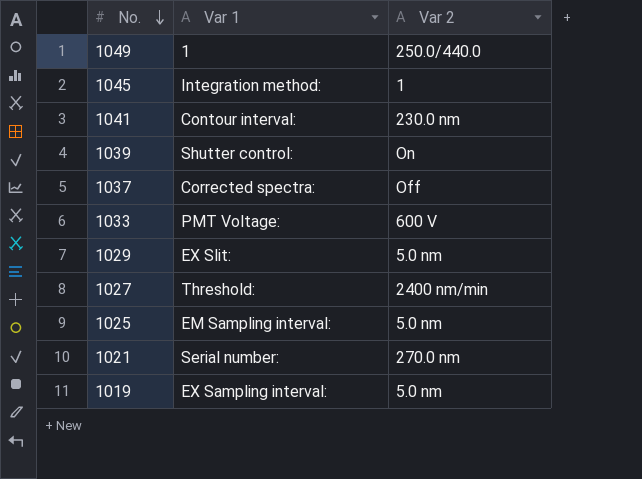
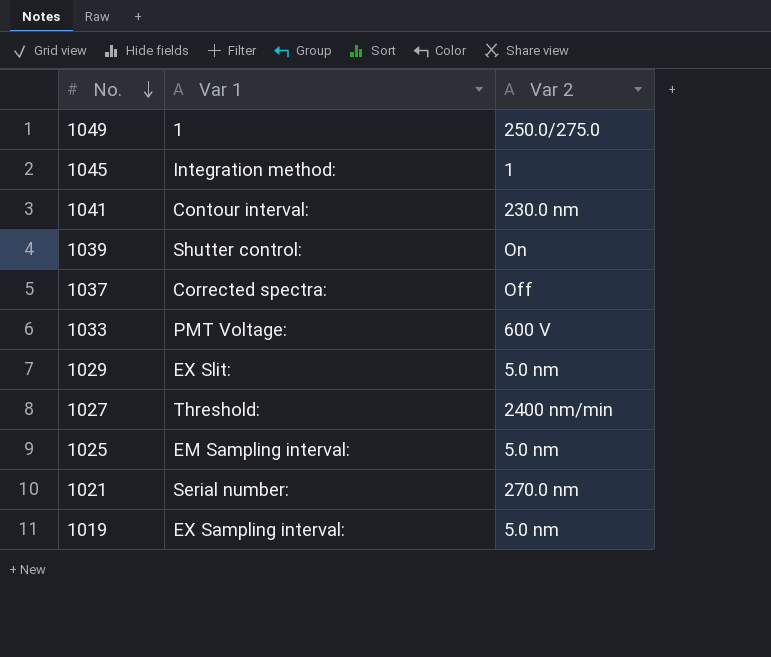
1049 | Var 2: 250.0/440.0 -> 250.0/275.0

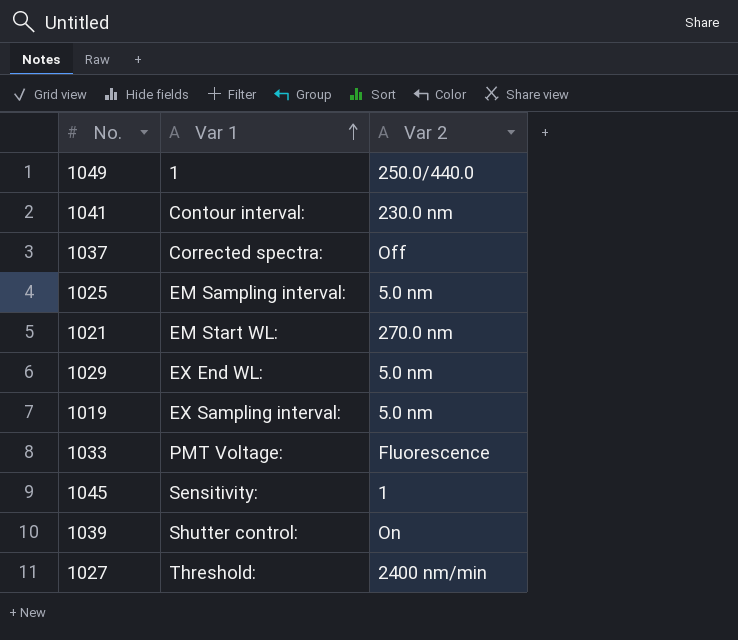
row order: No. descending -> Var 1 ascending
1049 | Var 2: 250.0/275.0 -> 250.0/440.0
1021 | Var 1: Serial number: -> EM Start WL:
1029 | Var 1: EX Slit: -> EX End WL:
1033 | Var 2: 600 V -> Fluorescence
1045 | Var 1: Integration method: -> Sensitivity:

